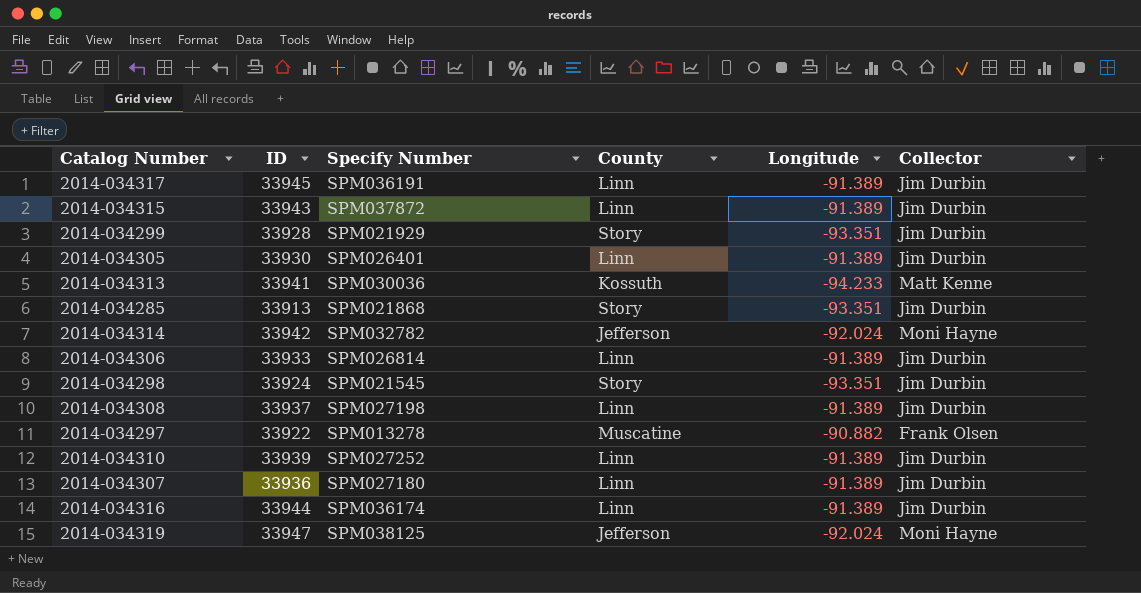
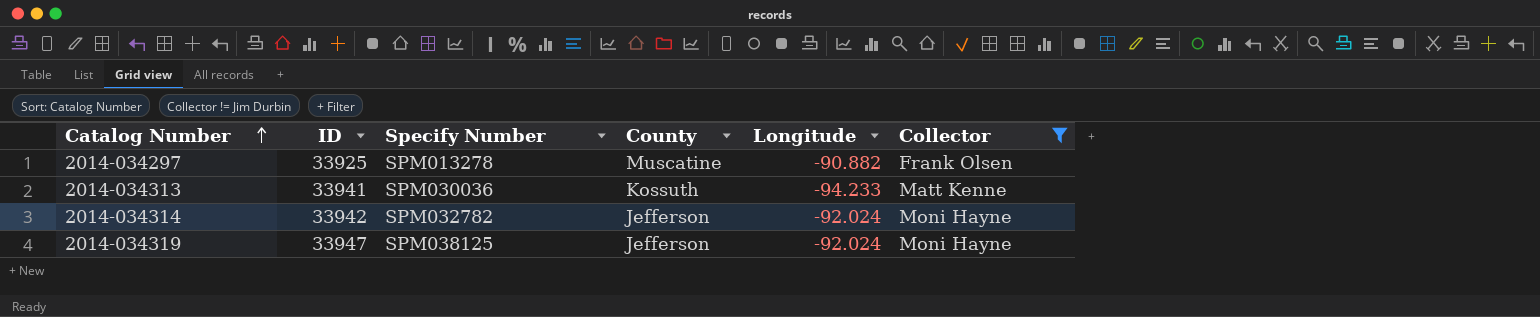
filter: none -> Collector != Jim Durbin
row order: none -> Catalog Number ascending
2014-034297 | ID: 33922 -> 33925

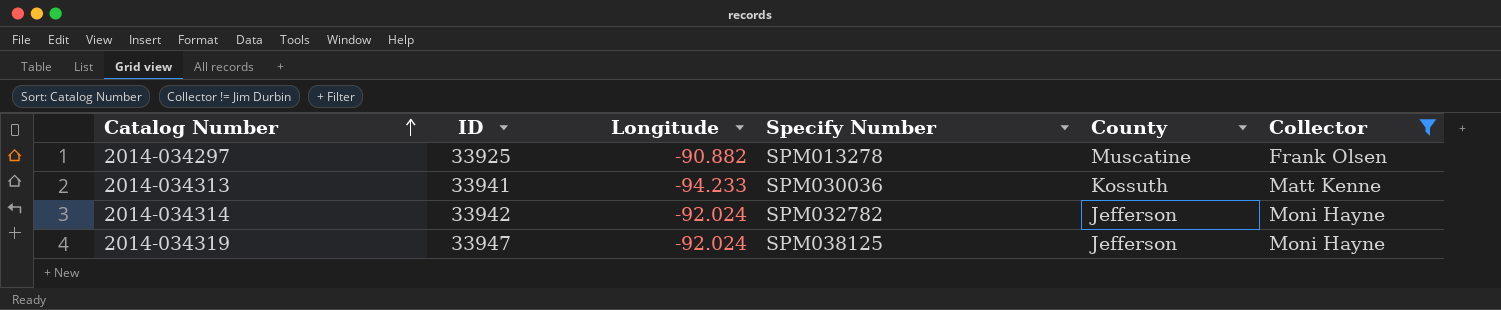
column Longitude | position: 5 -> 3

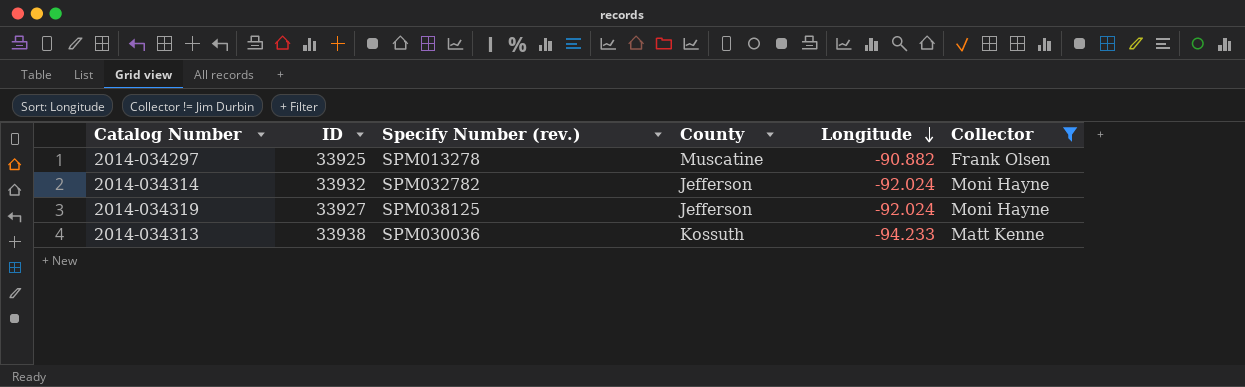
row order: Catalog Number ascending -> Longitude descending
column name: Specify Number -> Specify Number (rev.)
column Longitude | position: 3 -> 5
2014-034314 | ID: 33942 -> 33932
2014-034319 | ID: 33947 -> 33927
2014-034313 | ID: 33941 -> 33938

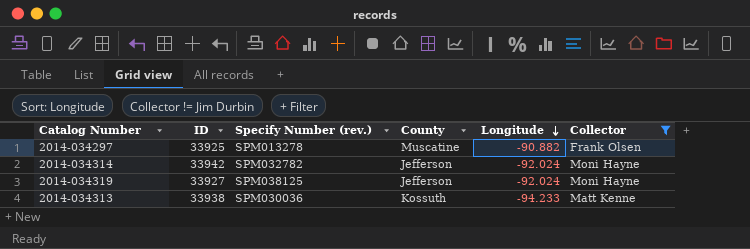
2014-034314 | ID: 33932 -> 33942

